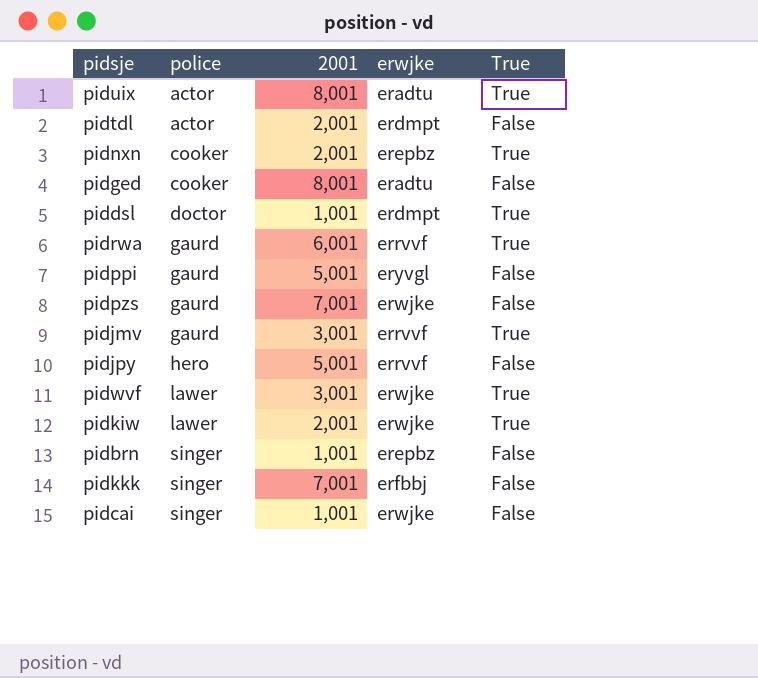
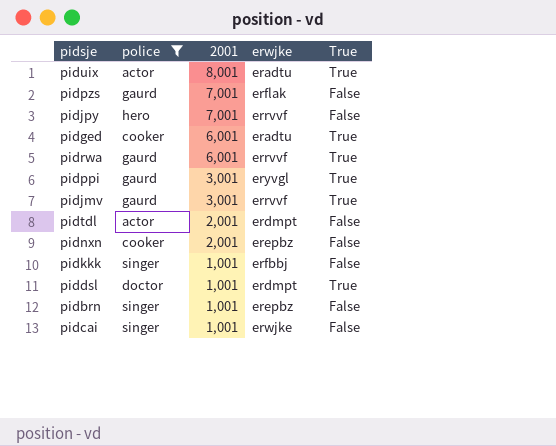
filter: none -> police != lawer
row order: police ascending -> 2001 descending
pidpzs | erwjke: erwjke -> erflak
pidjpy | 2001: 5,001 -> 7,001
pidged | 2001: 8,001 -> 6,001
pidged | True: False -> True
pidppi | 2001: 5,001 -> 3,001
pidppi | True: False -> True
pidnxn | True: True -> False
pidkkk | 2001: 7,001 -> 1,001

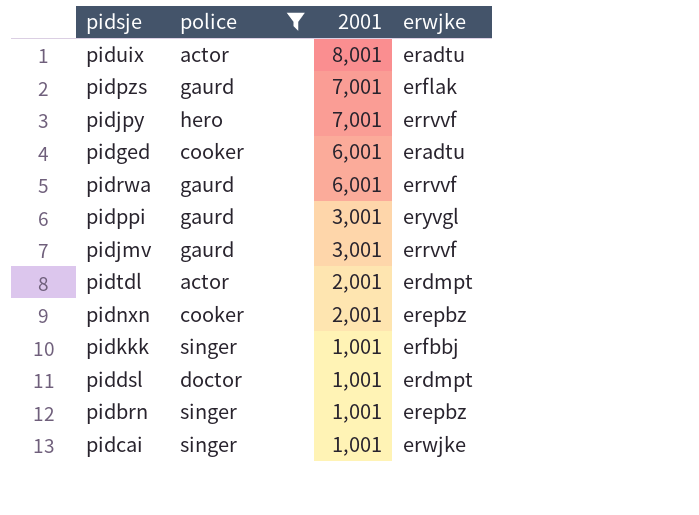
column True | position: 5 -> none

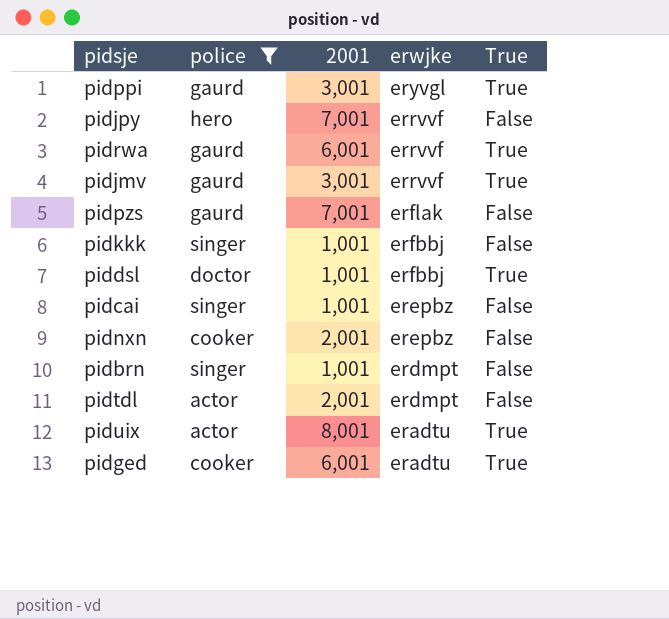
row order: 2001 descending -> erwjke descending
column True | position: none -> 5
piddsl | erwjke: erdmpt -> erfbbj
pidcai | erwjke: erwjke -> erepbz
pidbrn | erwjke: erepbz -> erdmpt

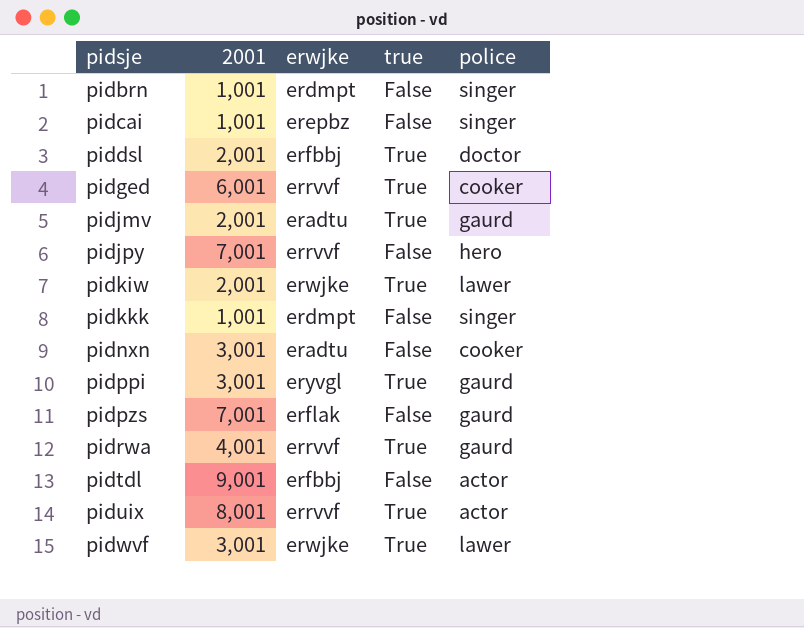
filter: police != lawer -> none
row order: erwjke descending -> pidsje ascending
column name: True -> true
column police | position: 2 -> 5
piddsl | 2001: 1,001 -> 2,001
pidged | erwjke: eradtu -> errvvf
pidjmv | 2001: 3,001 -> 2,001
pidjmv | erwjke: errvvf -> eradtu
pidkkk | erwjke: erfbbj -> erdmpt
pidnxn | 2001: 2,001 -> 3,001
pidnxn | erwjke: erepbz -> eradtu
pidrwa | 2001: 6,001 -> 4,001
pidtdl | 2001: 2,001 -> 9,001
pidtdl | erwjke: erdmpt -> erfbbj
piduix | erwjke: eradtu -> errvvf

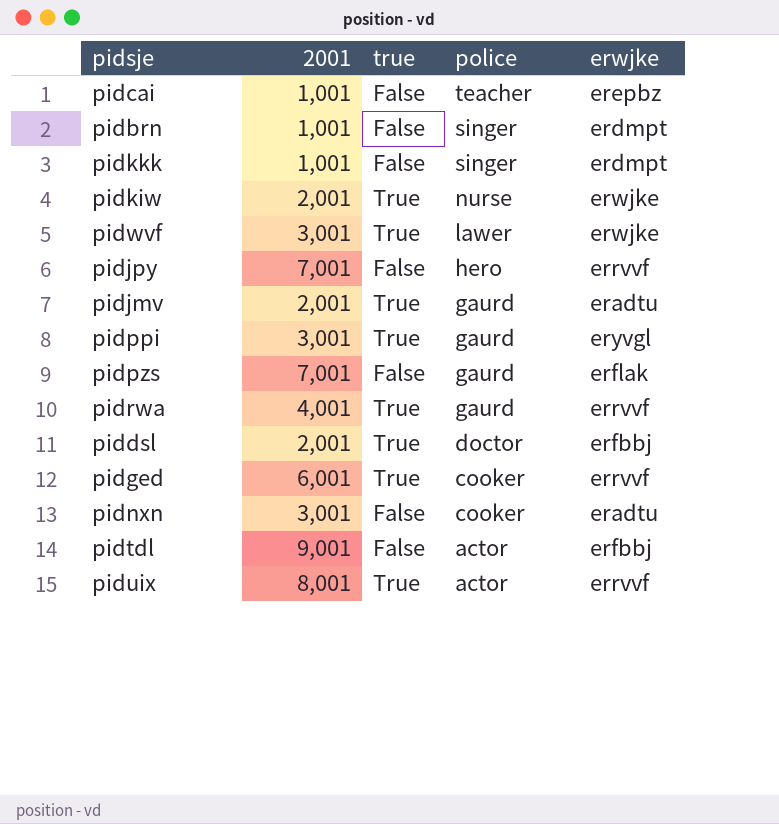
row order: pidsje ascending -> police descending
column erwjke | position: 3 -> 5
pidcai | police: singer -> teacher
pidkiw | police: lawer -> nurse

